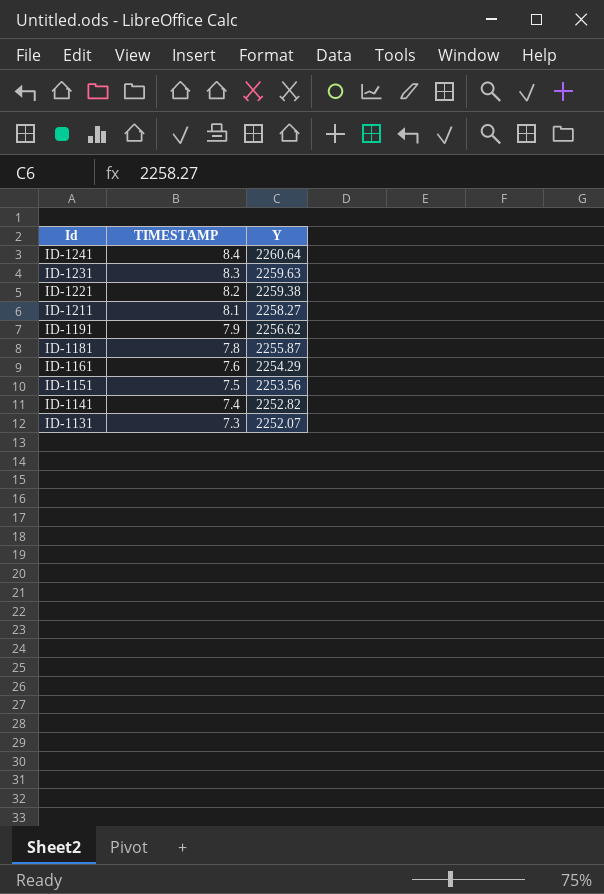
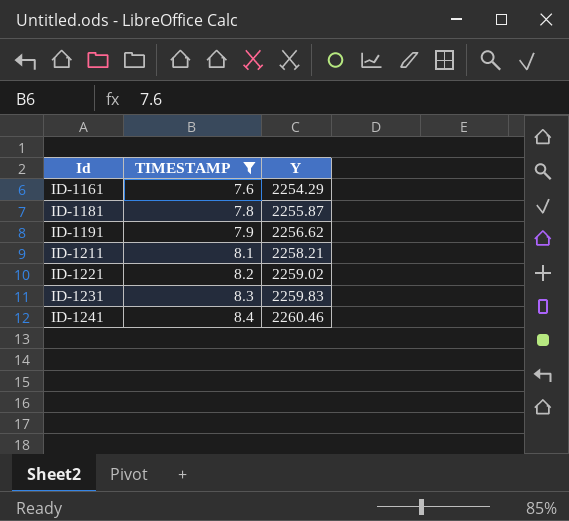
filter: none -> TIMESTAMP >= 7.6
row order: Id descending -> Id ascending
ID-1211 | Y: 2258.27 -> 2258.21
ID-1221 | Y: 2259.38 -> 2259.02
ID-1231 | Y: 2259.63 -> 2259.83
ID-1241 | Y: 2260.64 -> 2260.46

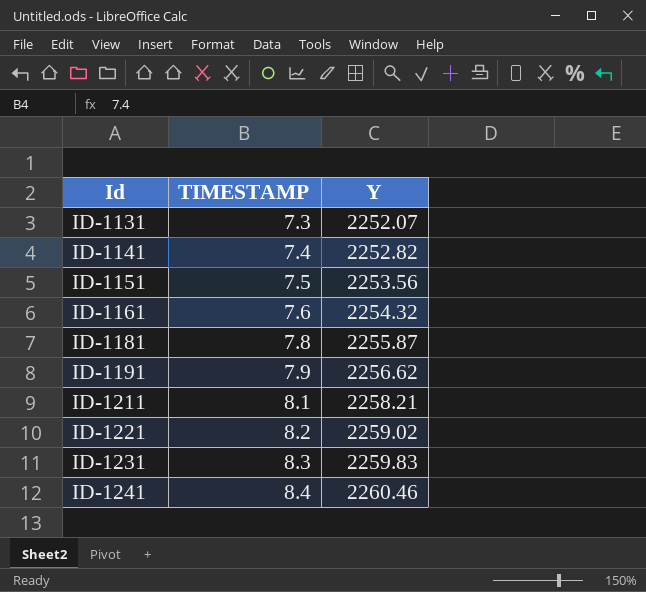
filter: TIMESTAMP >= 7.6 -> none
ID-1161 | Y: 2254.29 -> 2254.32

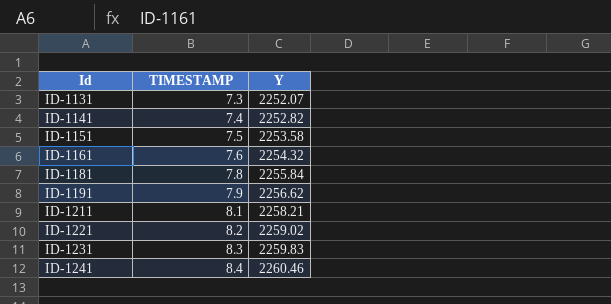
ID-1151 | Y: 2253.56 -> 2253.58
ID-1181 | Y: 2255.87 -> 2255.84

